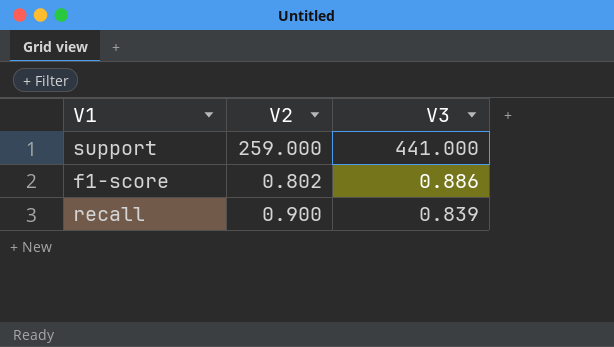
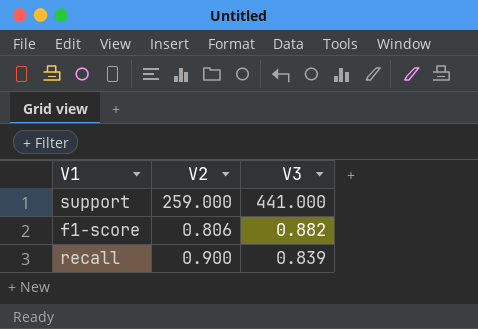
f1-score | V2: 0.802 -> 0.806
f1-score | V3: 0.886 -> 0.882

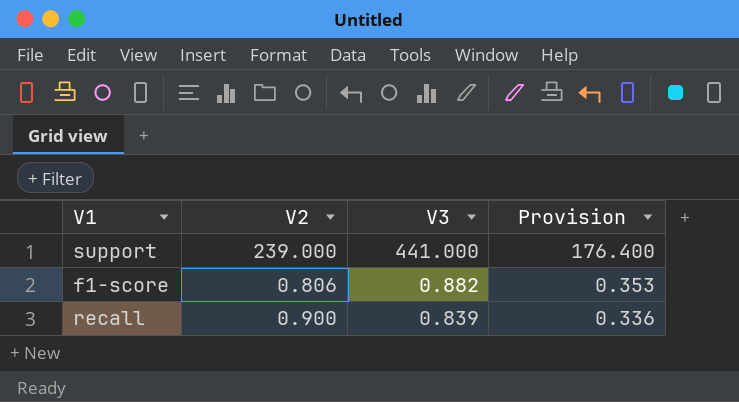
column Provision | formula: none -> [V3] * 0.4
support | V2: 259.000 -> 239.000

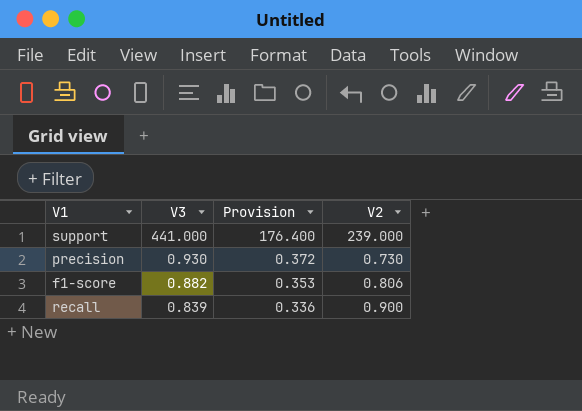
column V2 | position: 2 -> 4
row precision: none -> 0.930 | 0.372 | 0.730

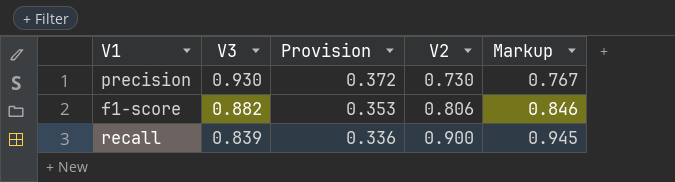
column Markup | formula: none -> [V2] * 1.05
row support: 441.000 | 176.400 | 239.000 -> none

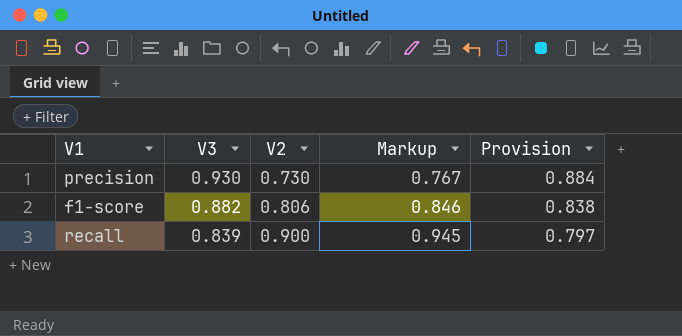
column Provision | formula: [V3] * 0.4 -> [V3] * 0.95
column Provision | position: 3 -> 5

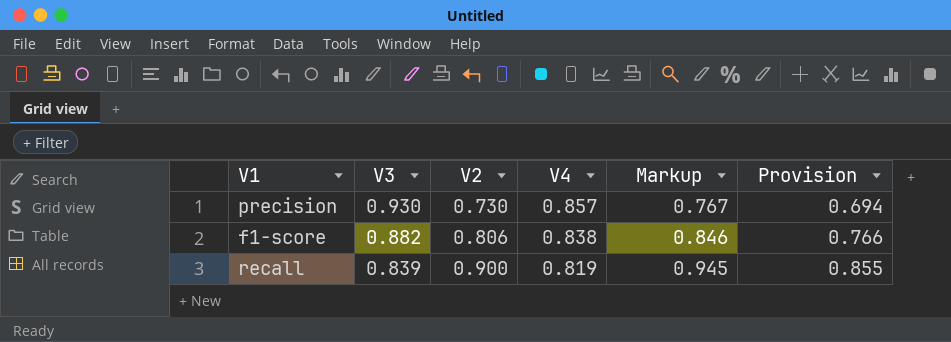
column V4 | position: none -> 4
column Provision | formula: [V3] * 0.95 -> [V2] * 0.95

